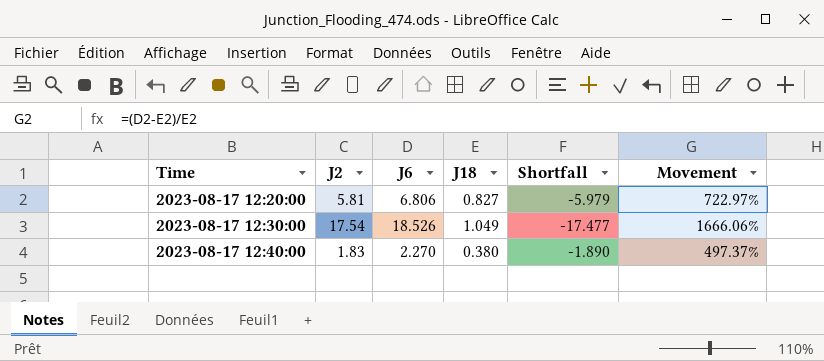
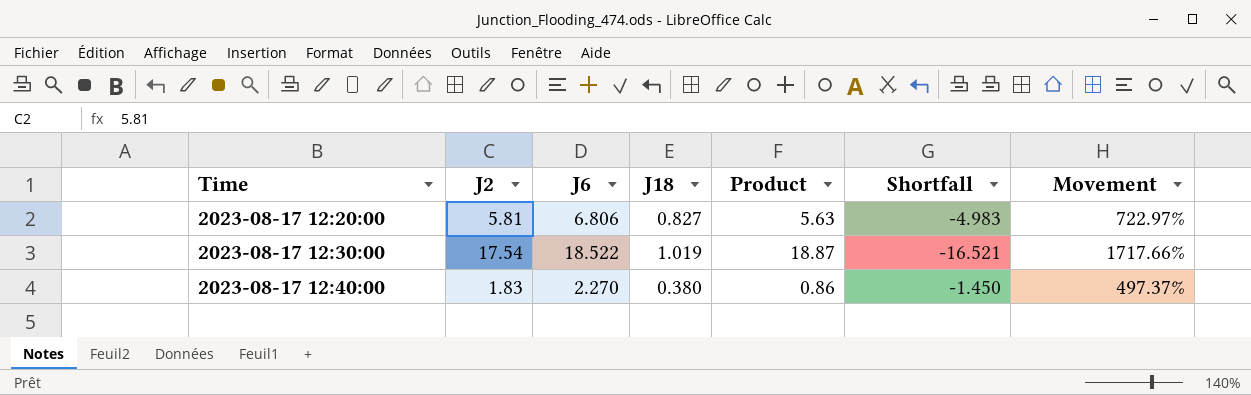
column Product | formula: none -> [J6] * [J18]
column Shortfall | formula: [J18] - [J6] -> [J18] - [J2]
2023-08-17 12:30:00 | J6: 18.526 -> 18.522
2023-08-17 12:30:00 | J18: 1.049 -> 1.019
2023-08-17 12:30:00 | Movement: 1666.06% -> 1717.66%

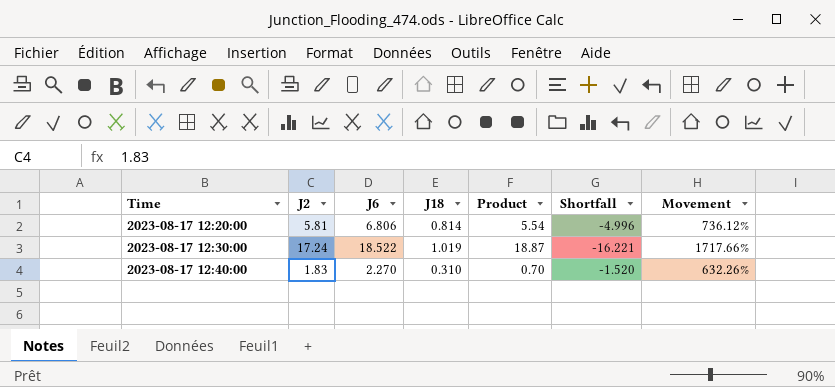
2023-08-17 12:20:00 | J18: 0.827 -> 0.814
2023-08-17 12:20:00 | Product: 5.63 -> 5.54
2023-08-17 12:20:00 | Shortfall: -4.983 -> -4.996
2023-08-17 12:20:00 | Movement: 722.97% -> 736.12%
2023-08-17 12:30:00 | J2: 17.54 -> 17.24
2023-08-17 12:30:00 | Shortfall: -16.521 -> -16.221
2023-08-17 12:40:00 | J18: 0.380 -> 0.310
2023-08-17 12:40:00 | Product: 0.86 -> 0.70
2023-08-17 12:40:00 | Shortfall: -1.450 -> -1.520
2023-08-17 12:40:00 | Movement: 497.37% -> 632.26%

